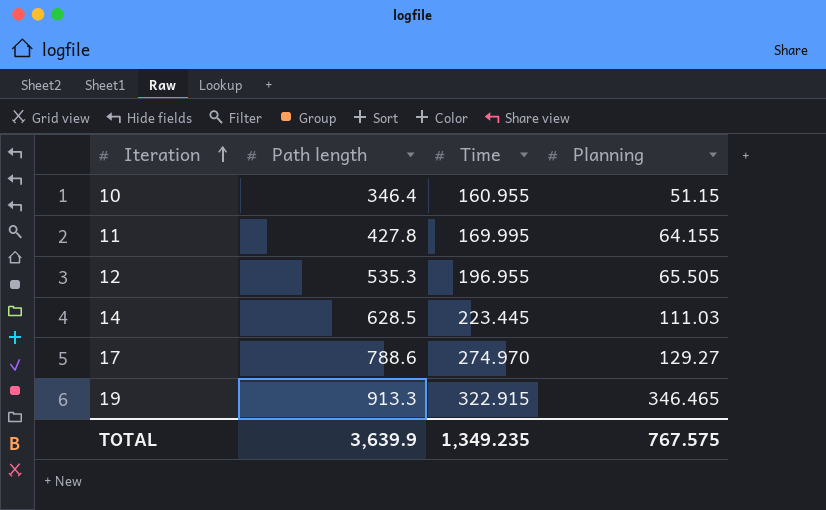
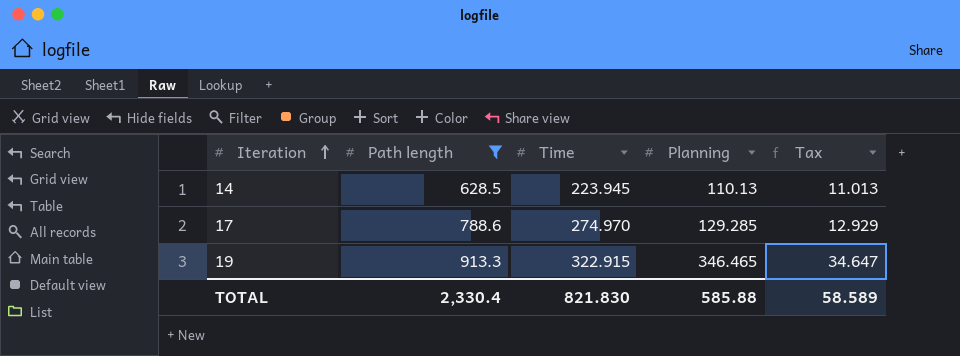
filter: none -> Path length >= 628.5
column Tax | formula: none -> [Planning] * 0.1
14 | Time: 223.445 -> 223.945
14 | Planning: 111.03 -> 110.13
17 | Planning: 129.27 -> 129.285
TOTAL | Path length: 3,639.9 -> 2,330.4
TOTAL | Time: 1,349.235 -> 821.830
TOTAL | Planning: 767.575 -> 585.88

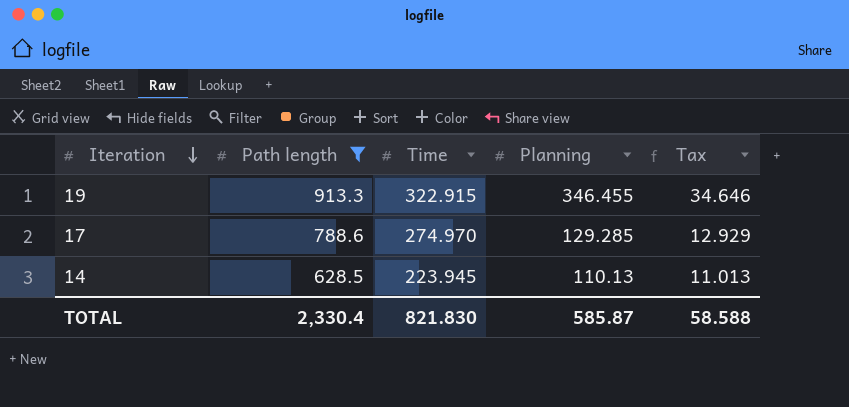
row order: Iteration ascending -> Iteration descending
19 | Planning: 346.465 -> 346.455
19 | Tax: 34.647 -> 34.646
TOTAL | Planning: 585.88 -> 585.87
TOTAL | Tax: 58.589 -> 58.588

